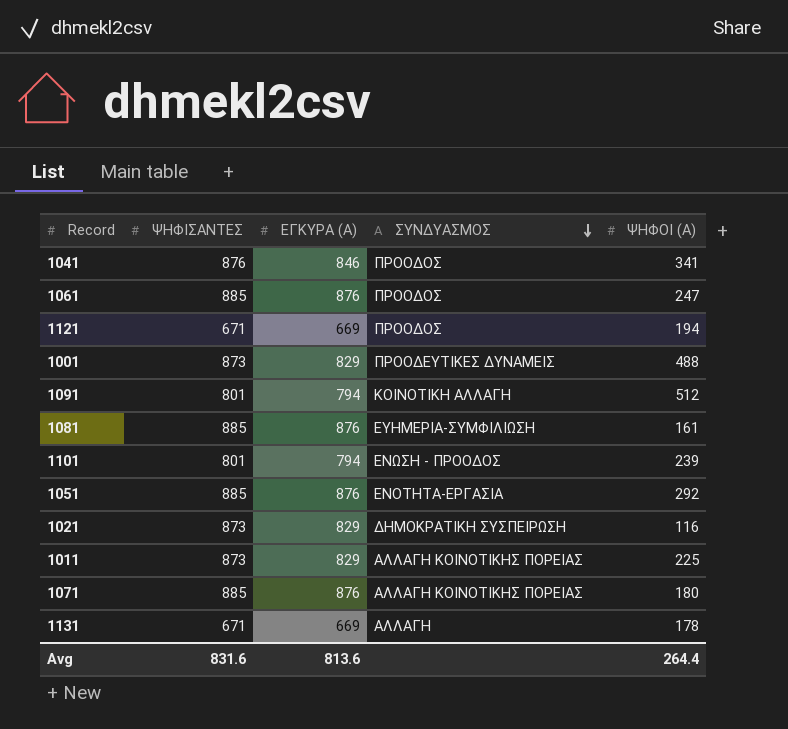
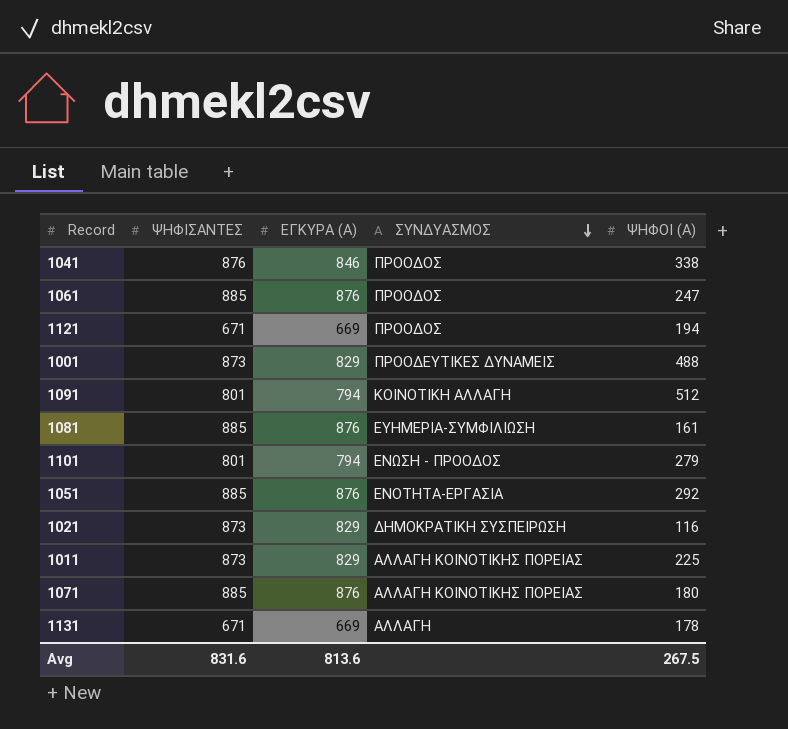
1041 | ΨΗΦΟΙ (Α): 341 -> 338
1101 | ΨΗΦΟΙ (Α): 239 -> 279
Avg | ΨΗΦΟΙ (Α): 264.4 -> 267.5

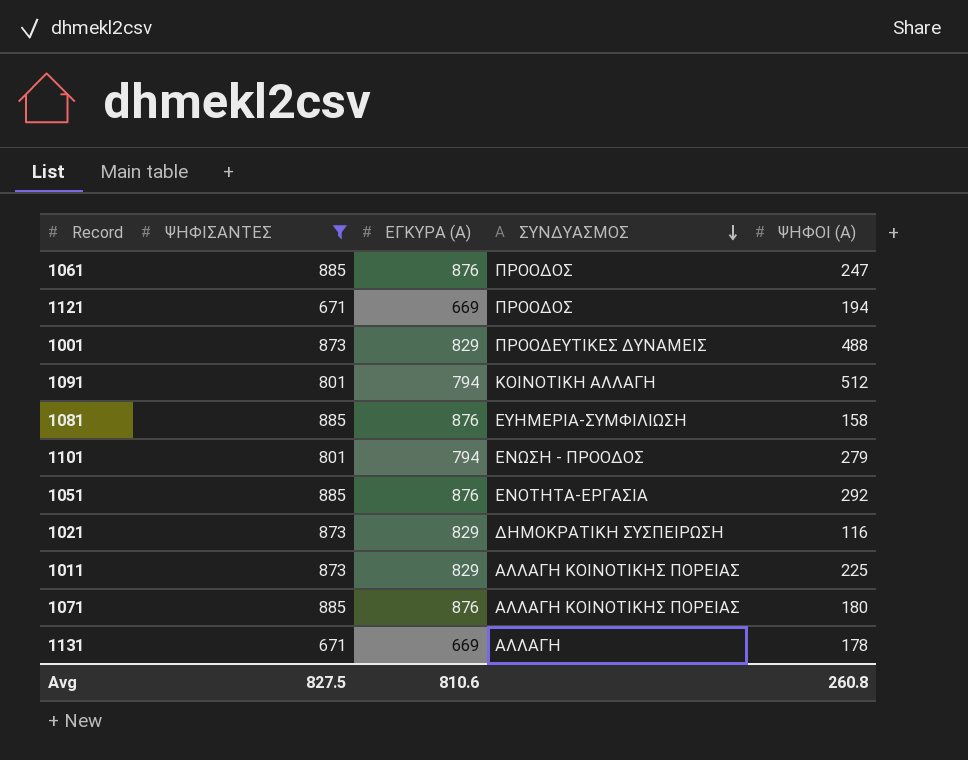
filter: none -> ΨΗΦΙΣΑΝΤΕΣ != 876
1081 | ΨΗΦΟΙ (Α): 161 -> 158
Avg | ΨΗΦΙΣΑΝΤΕΣ: 831.6 -> 827.5
Avg | ΕΓΚΥΡΑ (Α): 813.6 -> 810.6
Avg | ΨΗΦΟΙ (Α): 267.5 -> 260.8

